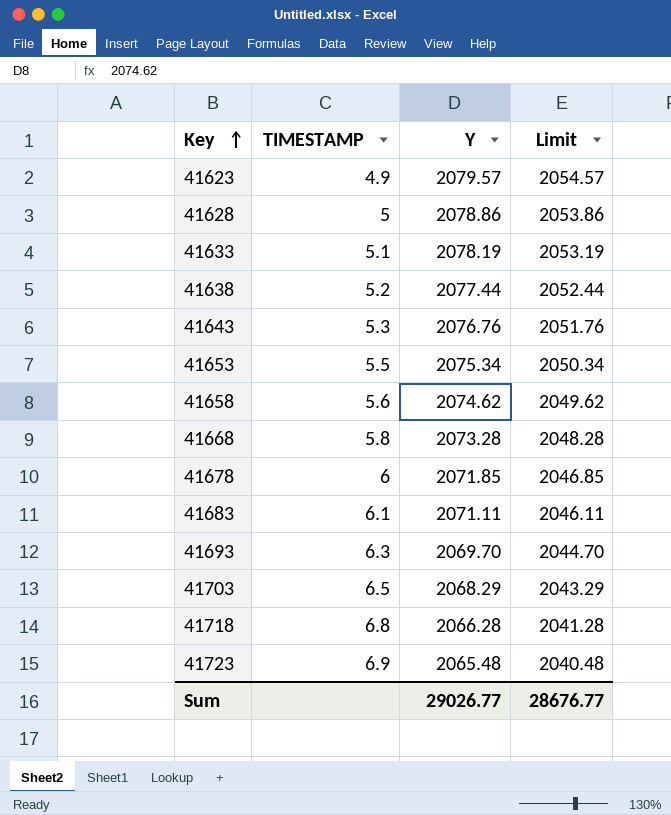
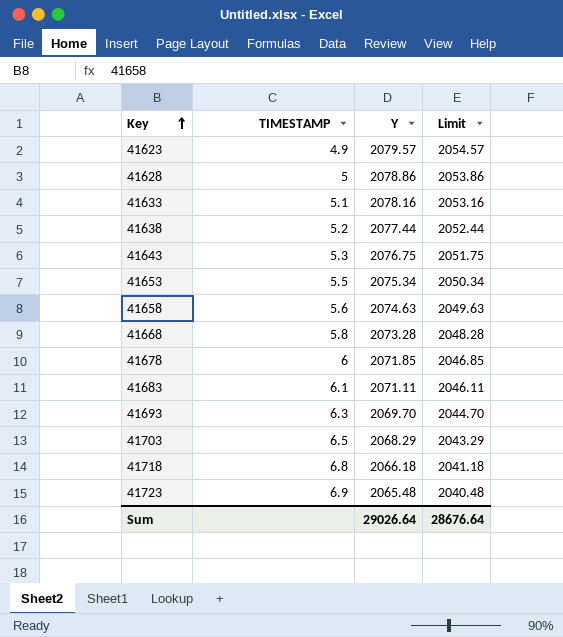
41633 | Y: 2078.19 -> 2078.16
41633 | Limit: 2053.19 -> 2053.16
41643 | Y: 2076.76 -> 2076.75
41643 | Limit: 2051.76 -> 2051.75
41658 | Y: 2074.62 -> 2074.63
41658 | Limit: 2049.62 -> 2049.63
41718 | Y: 2066.28 -> 2066.18
41718 | Limit: 2041.28 -> 2041.18
Sum | Y: 29026.77 -> 29026.64
Sum | Limit: 28676.77 -> 28676.64

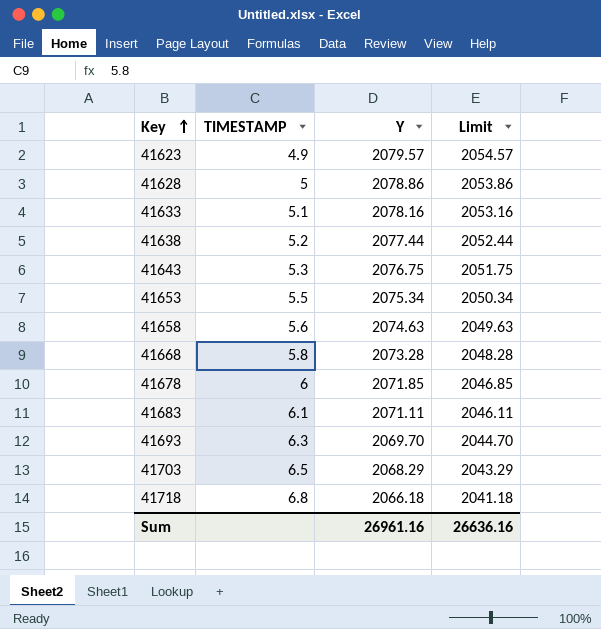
row 41723: 6.9 | 2065.48 | 2040.48 -> none
Sum | Y: 29026.64 -> 26961.16
Sum | Limit: 28676.64 -> 26636.16

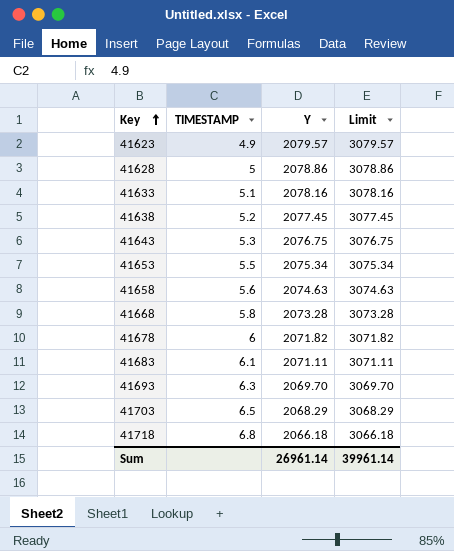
column Limit | formula: [Y] - 25 -> [Y] + 1000
41638 | Y: 2077.44 -> 2077.45
41678 | Y: 2071.85 -> 2071.82
Sum | Y: 26961.16 -> 26961.14
Sum | Limit: 26636.16 -> 39961.14

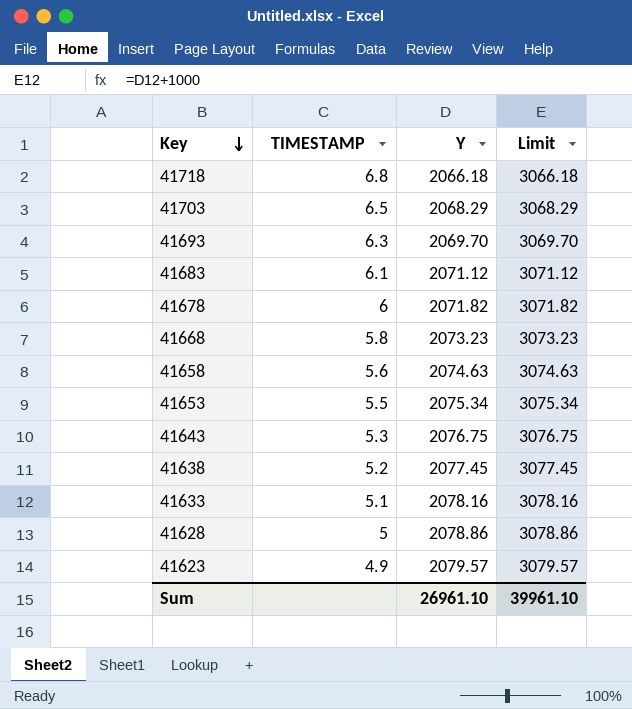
row order: Key ascending -> Key descending
41683 | Y: 2071.11 -> 2071.12
41683 | Limit: 3071.11 -> 3071.12
41668 | Y: 2073.28 -> 2073.23
41668 | Limit: 3073.28 -> 3073.23
Sum | Y: 26961.14 -> 26961.10
Sum | Limit: 39961.14 -> 39961.10

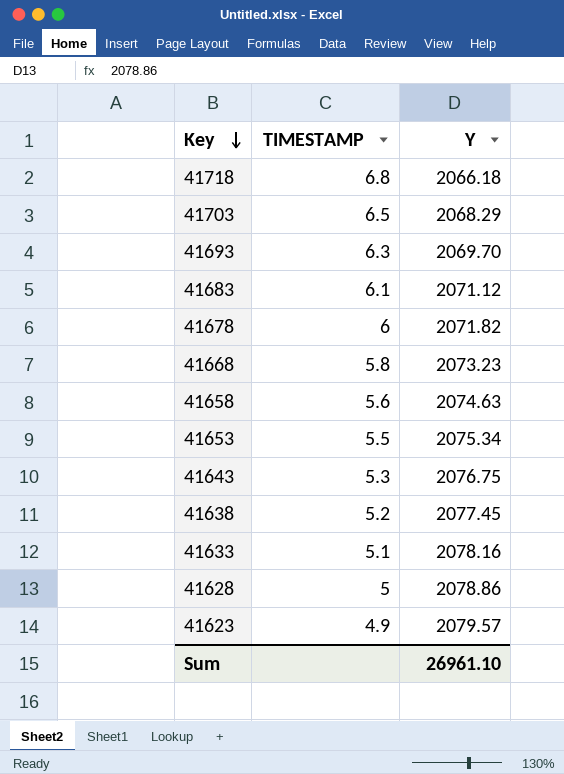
column Limit | formula: [Y] + 1000 -> none

